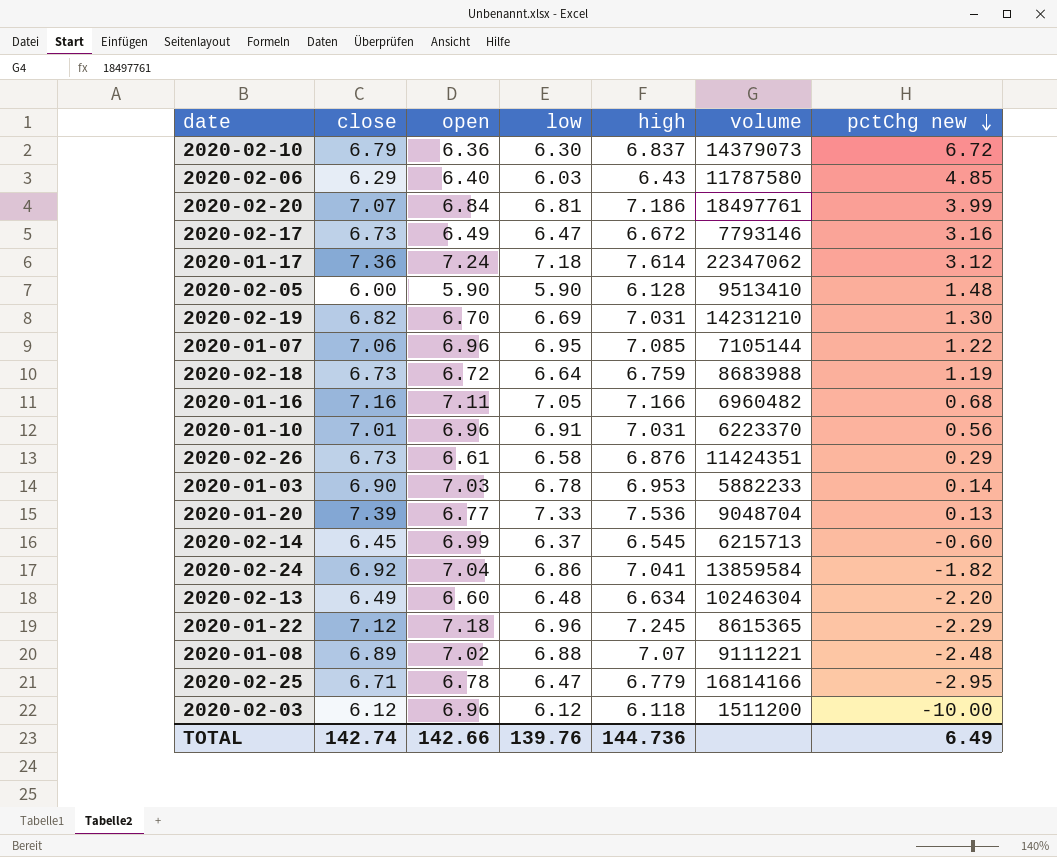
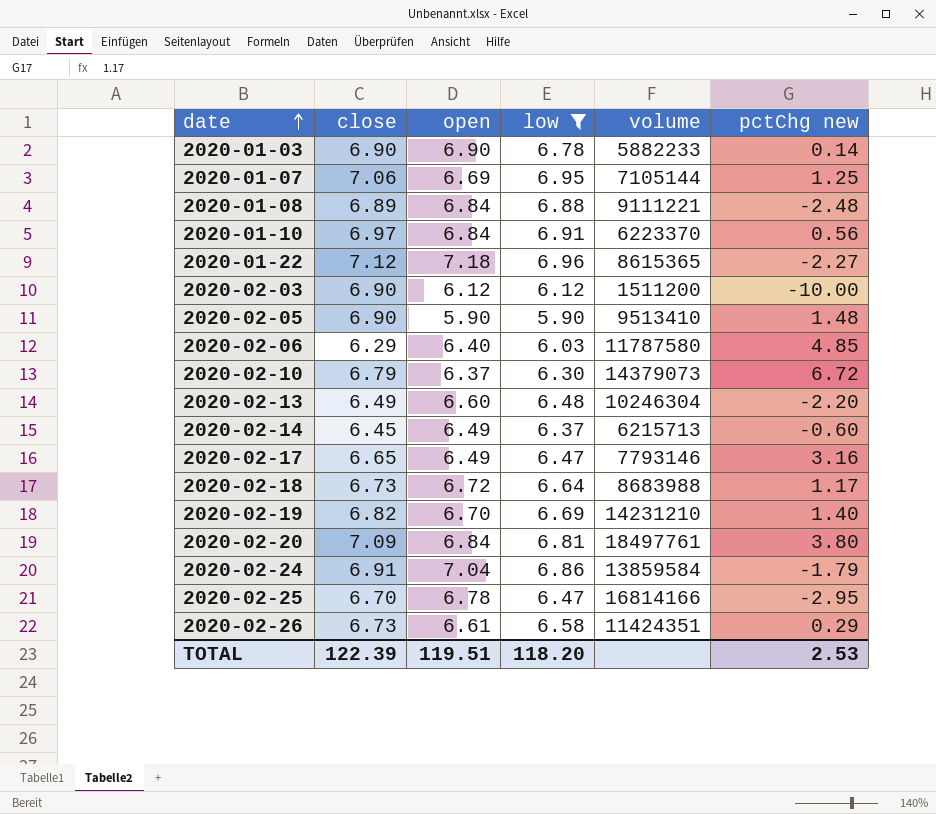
filter: none -> low <= 6.96
row order: pctChg new descending -> date ascending
column high | position: 5 -> none
2020-01-03 | open: 7.03 -> 6.90
2020-01-07 | open: 6.96 -> 6.69
2020-01-07 | pctChg new: 1.22 -> 1.25
2020-01-08 | open: 7.02 -> 6.84
2020-01-10 | close: 7.01 -> 6.97
2020-01-10 | open: 6.96 -> 6.84
2020-01-22 | pctChg new: -2.29 -> -2.27
2020-02-03 | close: 6.12 -> 6.90
2020-02-03 | open: 6.96 -> 6.12
2020-02-05 | close: 6.00 -> 6.90
2020-02-10 | open: 6.36 -> 6.37
2020-02-14 | open: 6.99 -> 6.49
2020-02-17 | close: 6.73 -> 6.65
2020-02-18 | pctChg new: 1.19 -> 1.17
2020-02-19 | pctChg new: 1.30 -> 1.40
2020-02-20 | close: 7.07 -> 7.09
2020-02-20 | pctChg new: 3.99 -> 3.80
2020-02-24 | close: 6.92 -> 6.91
2020-02-24 | pctChg new: -1.82 -> -1.79
2020-02-25 | close: 6.71 -> 6.70
TOTAL | close: 142.74 -> 122.39
TOTAL | open: 142.66 -> 119.51
TOTAL | low: 139.76 -> 118.20
TOTAL | pctChg new: 6.49 -> 2.53

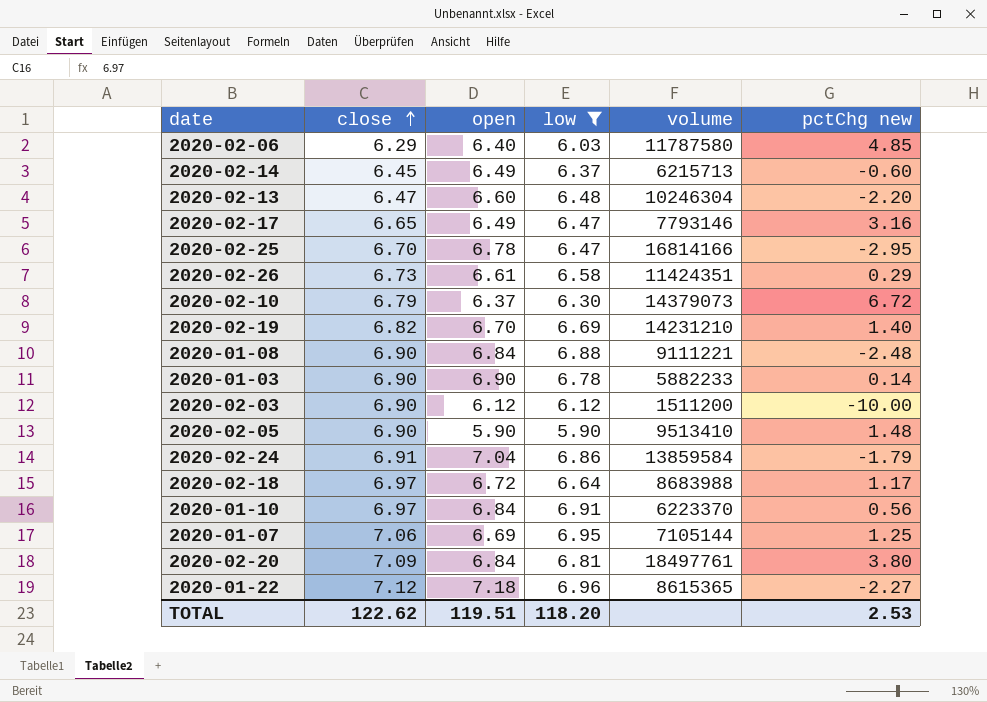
row order: date ascending -> close ascending
2020-02-13 | close: 6.49 -> 6.47
2020-01-08 | close: 6.89 -> 6.90
2020-02-18 | close: 6.73 -> 6.97
TOTAL | close: 122.39 -> 122.62

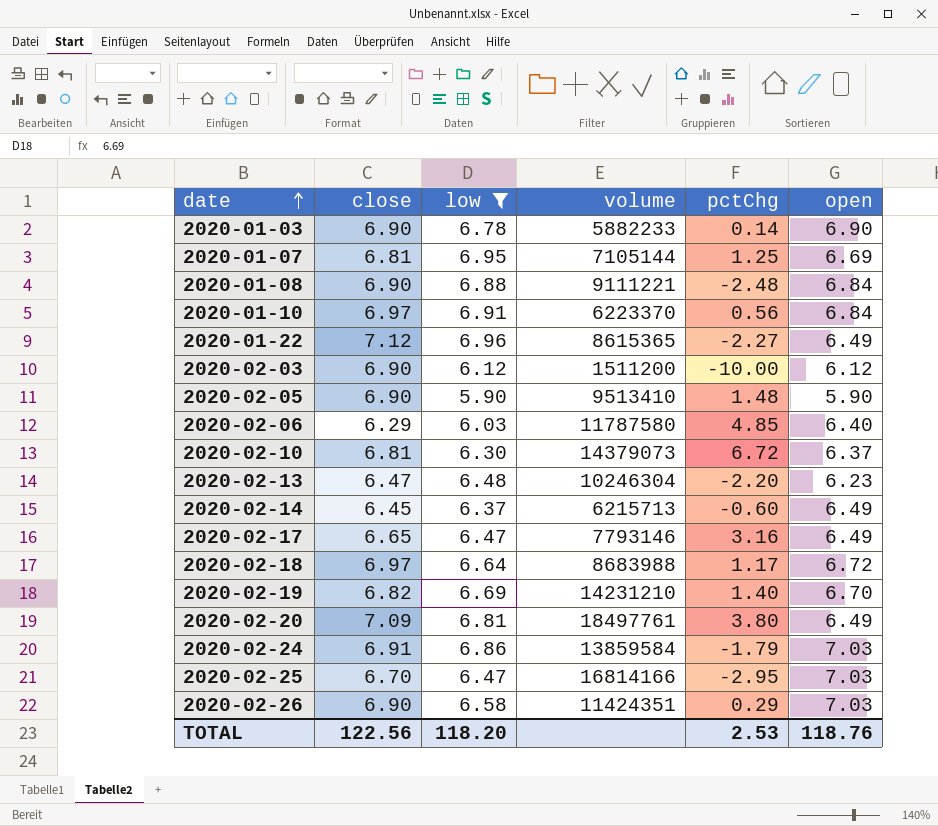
row order: close ascending -> date ascending
column name: pctChg new -> pctChg
column open | position: 3 -> 6
2020-01-07 | close: 7.06 -> 6.81
2020-01-22 | open: 7.18 -> 6.49
2020-02-10 | close: 6.79 -> 6.81
2020-02-13 | open: 6.60 -> 6.23
2020-02-20 | open: 6.84 -> 6.49
2020-02-24 | open: 7.04 -> 7.03
2020-02-25 | open: 6.78 -> 7.03
2020-02-26 | close: 6.73 -> 6.90
2020-02-26 | open: 6.61 -> 7.03
TOTAL | close: 122.62 -> 122.56
TOTAL | open: 119.51 -> 118.76

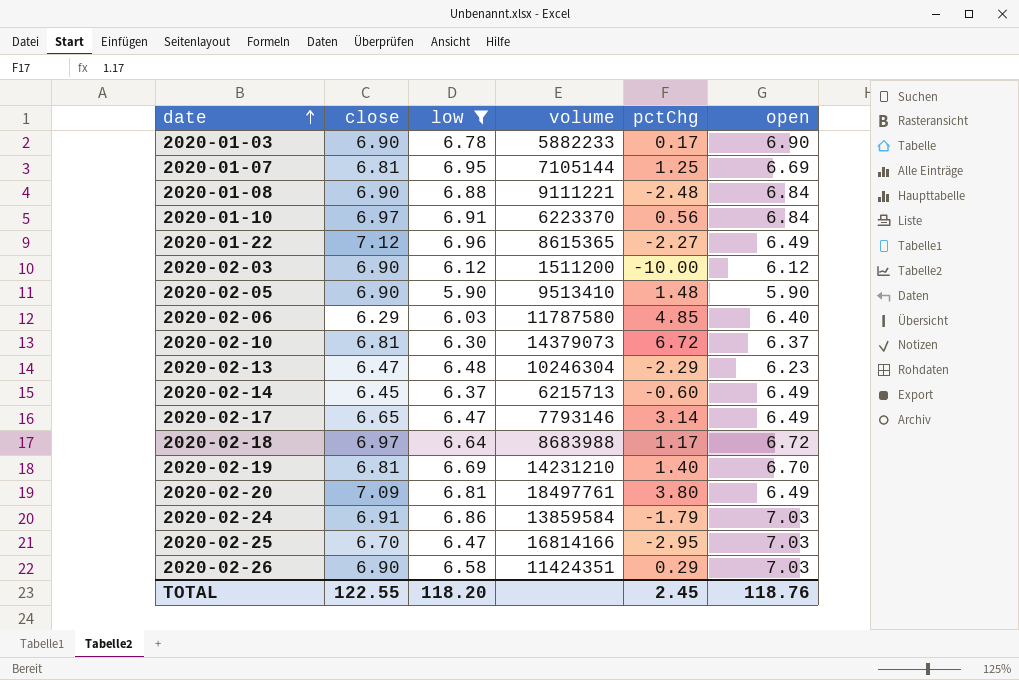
2020-01-03 | pctChg: 0.14 -> 0.17
2020-02-13 | pctChg: -2.20 -> -2.29
2020-02-17 | pctChg: 3.16 -> 3.14
2020-02-19 | close: 6.82 -> 6.81
TOTAL | close: 122.56 -> 122.55
TOTAL | pctChg: 2.53 -> 2.45

